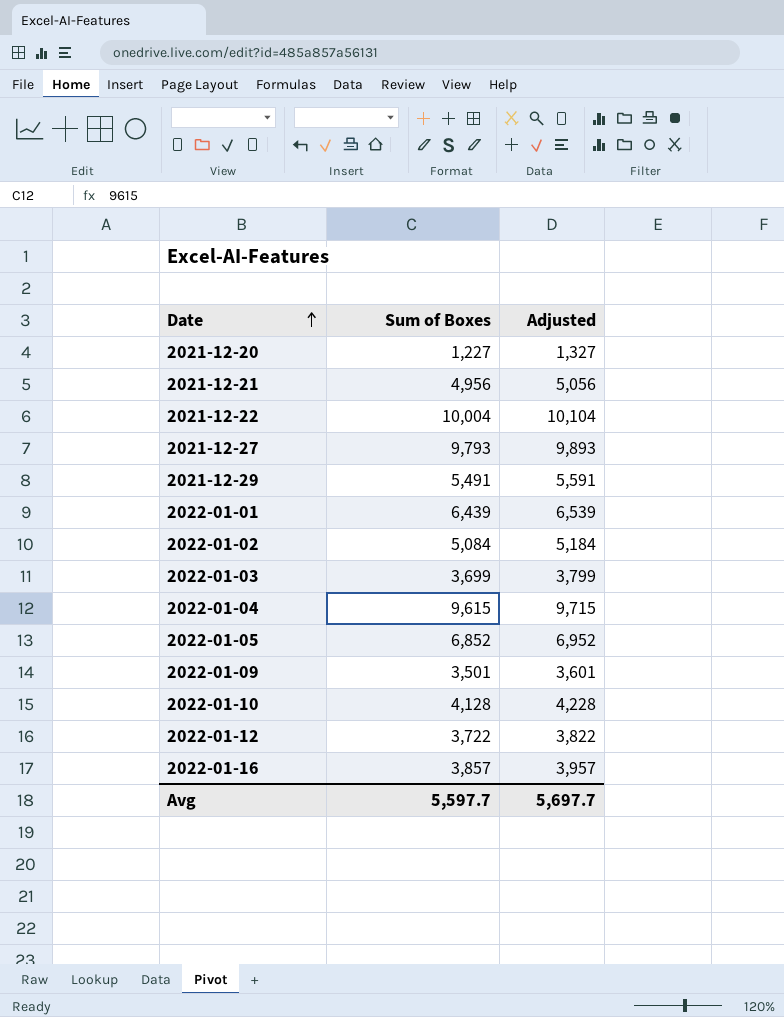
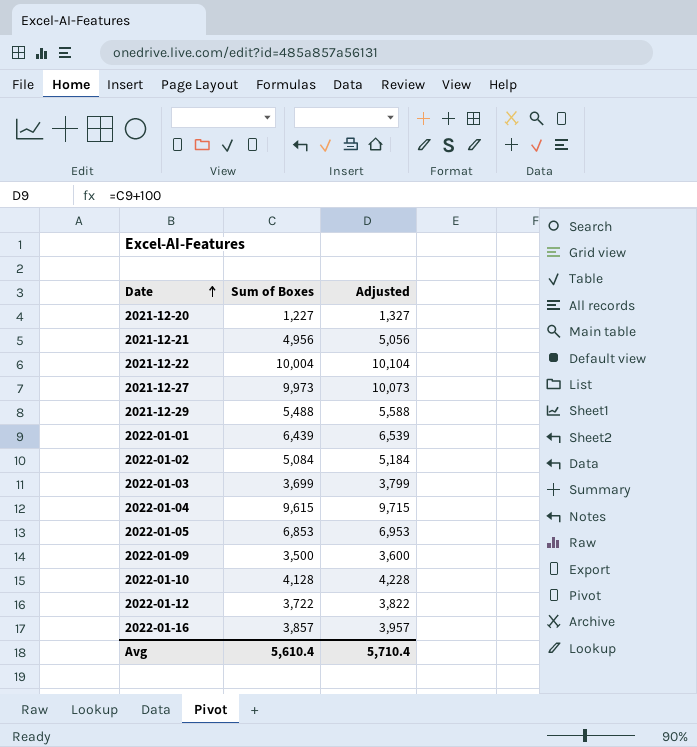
2021-12-27 | Sum of Boxes: 9,793 -> 9,973
2021-12-27 | Adjusted: 9,893 -> 10,073
2021-12-29 | Sum of Boxes: 5,491 -> 5,488
2021-12-29 | Adjusted: 5,591 -> 5,588
2022-01-05 | Sum of Boxes: 6,852 -> 6,853
2022-01-05 | Adjusted: 6,952 -> 6,953
2022-01-09 | Sum of Boxes: 3,501 -> 3,500
2022-01-09 | Adjusted: 3,601 -> 3,600
Avg | Sum of Boxes: 5,597.7 -> 5,610.4
Avg | Adjusted: 5,697.7 -> 5,710.4

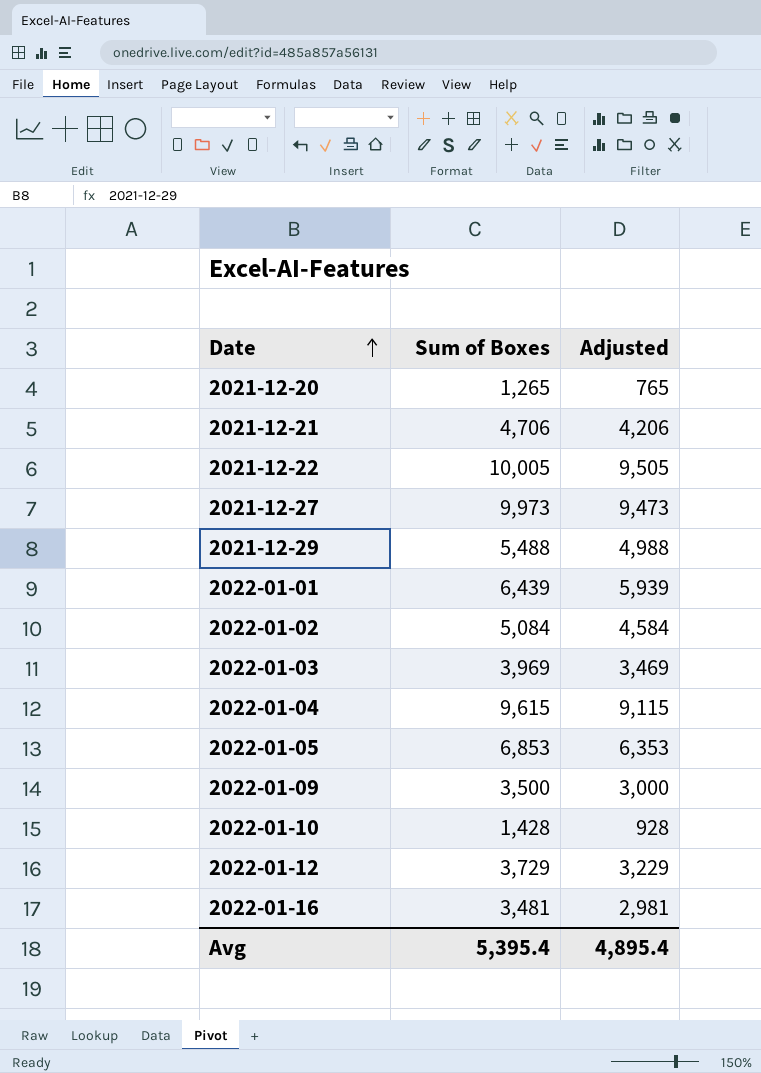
column Adjusted | formula: [Sum of Boxes] + 100 -> [Sum of Boxes] - 500
2021-12-20 | Sum of Boxes: 1,227 -> 1,265
2021-12-21 | Sum of Boxes: 4,956 -> 4,706
2021-12-22 | Sum of Boxes: 10,004 -> 10,005
2022-01-03 | Sum of Boxes: 3,699 -> 3,969
2022-01-10 | Sum of Boxes: 4,128 -> 1,428
2022-01-12 | Sum of Boxes: 3,722 -> 3,729
2022-01-16 | Sum of Boxes: 3,857 -> 3,481
Avg | Sum of Boxes: 5,610.4 -> 5,395.4
Avg | Adjusted: 5,710.4 -> 4,895.4

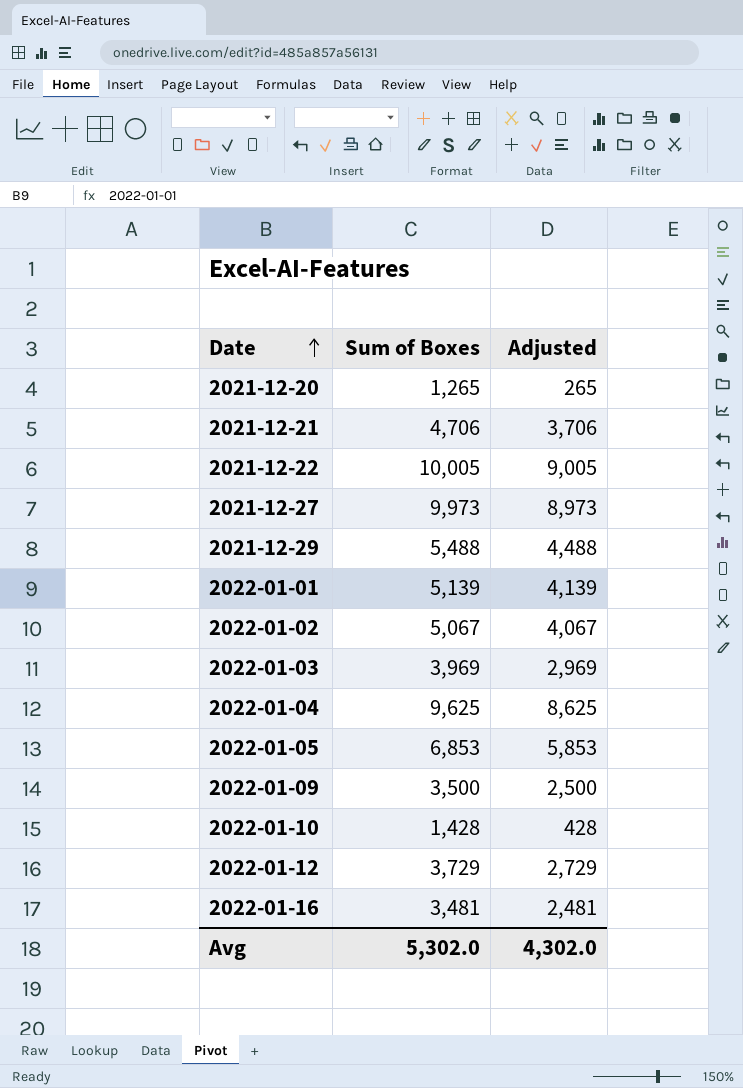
column Adjusted | formula: [Sum of Boxes] - 500 -> [Sum of Boxes] - 1000
2022-01-01 | Sum of Boxes: 6,439 -> 5,139
2022-01-02 | Sum of Boxes: 5,084 -> 5,067
2022-01-04 | Sum of Boxes: 9,615 -> 9,625
Avg | Sum of Boxes: 5,395.4 -> 5,302.0
Avg | Adjusted: 4,895.4 -> 4,302.0

